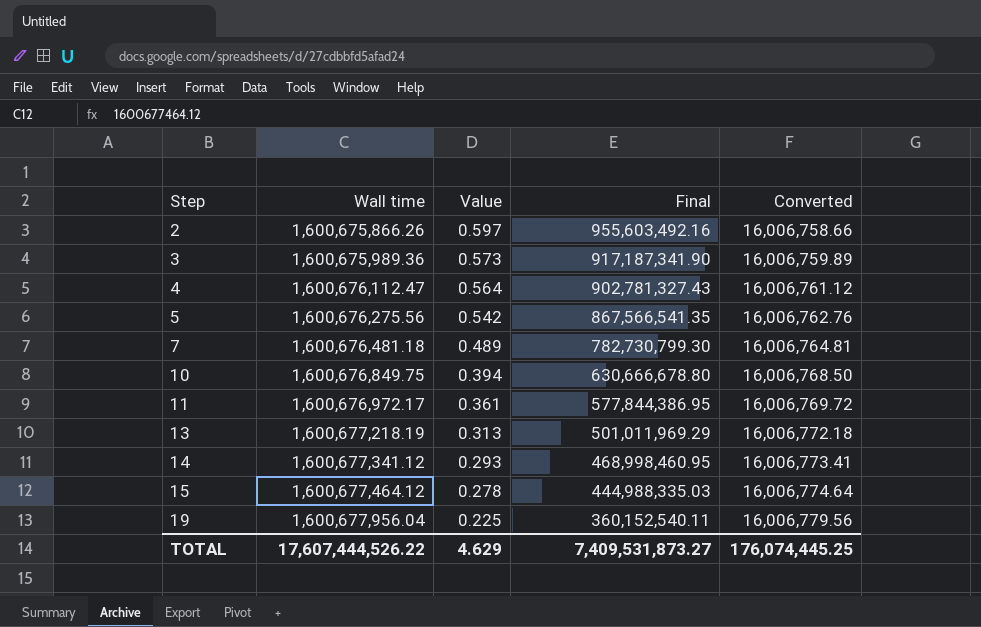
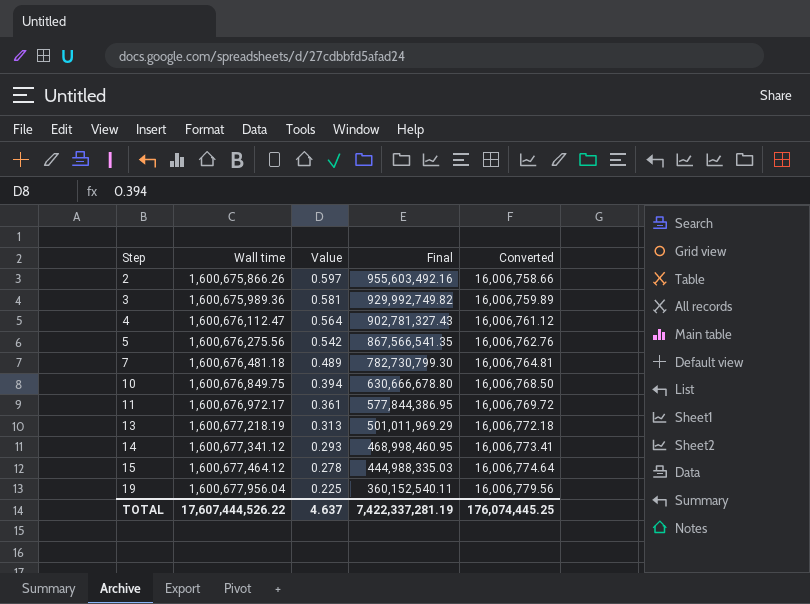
3 | Value: 0.573 -> 0.581
3 | Final: 917,187,341.90 -> 929,992,749.82
TOTAL | Value: 4.629 -> 4.637
TOTAL | Final: 7,409,531,873.27 -> 7,422,337,281.19

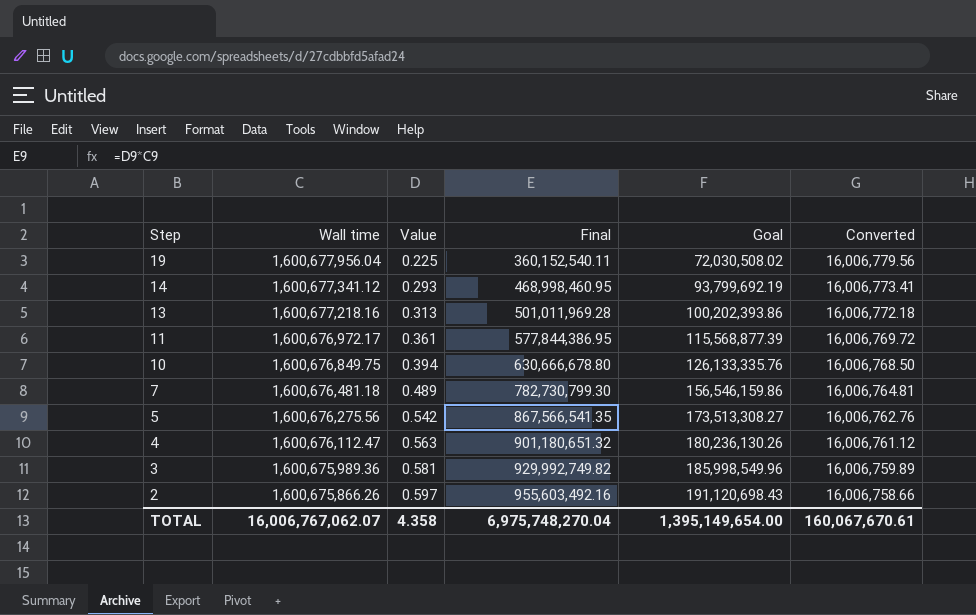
row order: Step ascending -> Step descending
column Goal | formula: none -> [Final] * 0.2
row 15: 1,600,677,464.12 | 0.278 | 444,988,335.03 | 16,006,774.64 -> none
13 | Wall time: 1,600,677,218.19 -> 1,600,677,218.16
13 | Final: 501,011,969.29 -> 501,011,969.28
4 | Value: 0.564 -> 0.563
4 | Final: 902,781,327.43 -> 901,180,651.32
TOTAL | Wall time: 17,607,444,526.22 -> 16,006,767,062.07
TOTAL | Value: 4.637 -> 4.358
TOTAL | Final: 7,422,337,281.19 -> 6,975,748,270.04
TOTAL | Converted: 176,074,445.25 -> 160,067,670.61

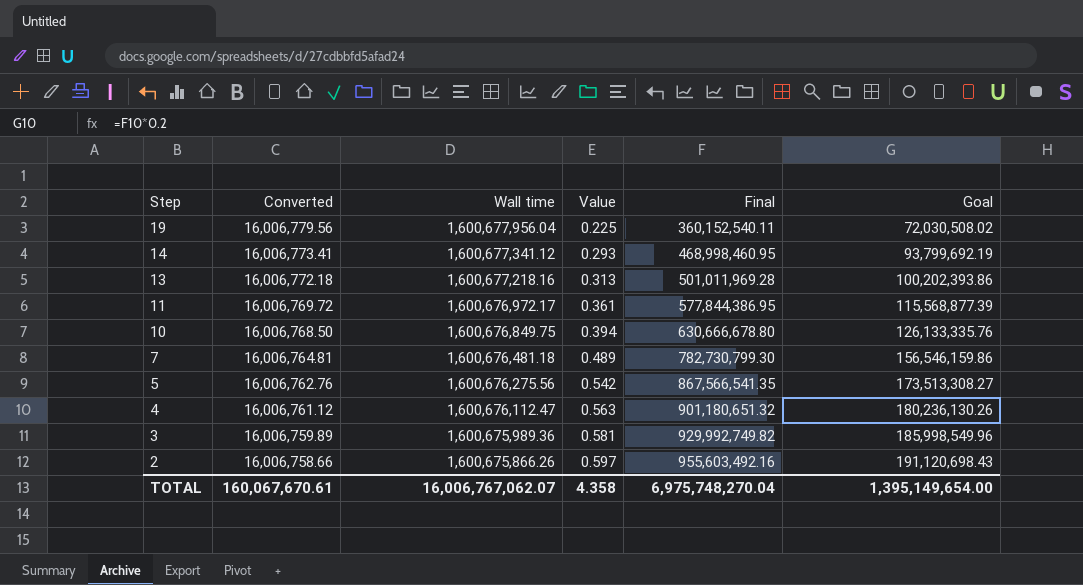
column Converted | position: 6 -> 2

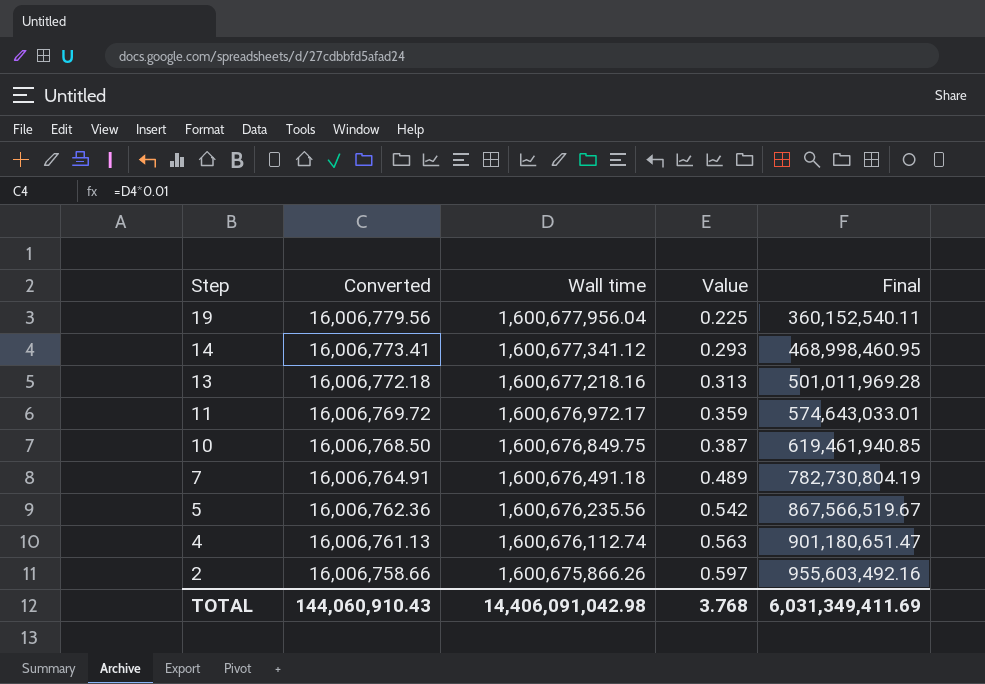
column Goal | formula: [Final] * 0.2 -> none
row 3: 16,006,759.89 | 1,600,675,989.36 | 0.581 | 929,992,749.82 | 185,998,549.96 -> none
11 | Value: 0.361 -> 0.359
11 | Final: 577,844,386.95 -> 574,643,033.01
10 | Value: 0.394 -> 0.387
10 | Final: 630,666,678.80 -> 619,461,940.85
7 | Converted: 16,006,764.81 -> 16,006,764.91
7 | Wall time: 1,600,676,481.18 -> 1,600,676,491.18
7 | Final: 782,730,799.30 -> 782,730,804.19
5 | Converted: 16,006,762.76 -> 16,006,762.36
5 | Wall time: 1,600,676,275.56 -> 1,600,676,235.56
5 | Final: 867,566,541.35 -> 867,566,519.67
4 | Converted: 16,006,761.12 -> 16,006,761.13
4 | Wall time: 1,600,676,112.47 -> 1,600,676,112.74
4 | Final: 901,180,651.32 -> 901,180,651.47
TOTAL | Converted: 160,067,670.61 -> 144,060,910.43
TOTAL | Wall time: 16,006,767,062.07 -> 14,406,091,042.98
TOTAL | Value: 4.358 -> 3.768
TOTAL | Final: 6,975,748,270.04 -> 6,031,349,411.69

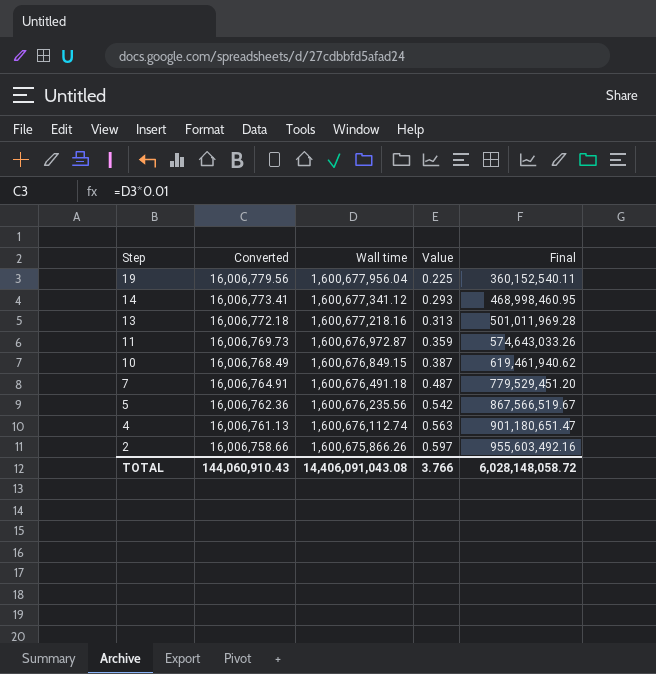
11 | Converted: 16,006,769.72 -> 16,006,769.73
11 | Wall time: 1,600,676,972.17 -> 1,600,676,972.87
11 | Final: 574,643,033.01 -> 574,643,033.26
10 | Converted: 16,006,768.50 -> 16,006,768.49
10 | Wall time: 1,600,676,849.75 -> 1,600,676,849.15
10 | Final: 619,461,940.85 -> 619,461,940.62
7 | Value: 0.489 -> 0.487
7 | Final: 782,730,804.19 -> 779,529,451.20
TOTAL | Wall time: 14,406,091,042.98 -> 14,406,091,043.08
TOTAL | Value: 3.768 -> 3.766
TOTAL | Final: 6,031,349,411.69 -> 6,028,148,058.72

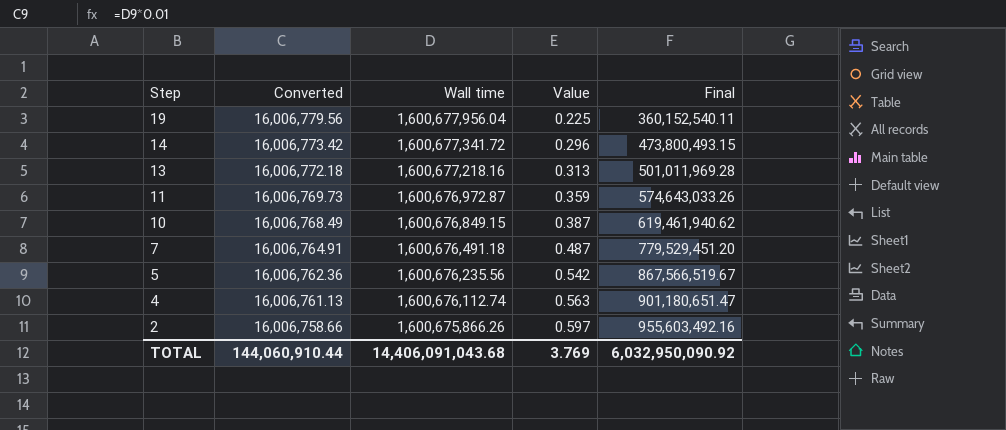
14 | Converted: 16,006,773.41 -> 16,006,773.42
14 | Wall time: 1,600,677,341.12 -> 1,600,677,341.72
14 | Value: 0.293 -> 0.296
14 | Final: 468,998,460.95 -> 473,800,493.15
TOTAL | Converted: 144,060,910.43 -> 144,060,910.44
TOTAL | Wall time: 14,406,091,043.08 -> 14,406,091,043.68
TOTAL | Value: 3.766 -> 3.769
TOTAL | Final: 6,028,148,058.72 -> 6,032,950,090.92

